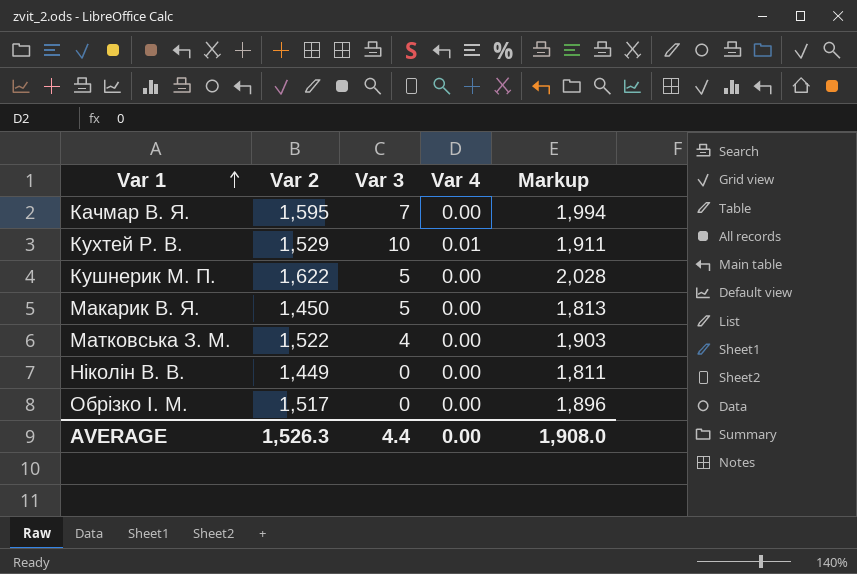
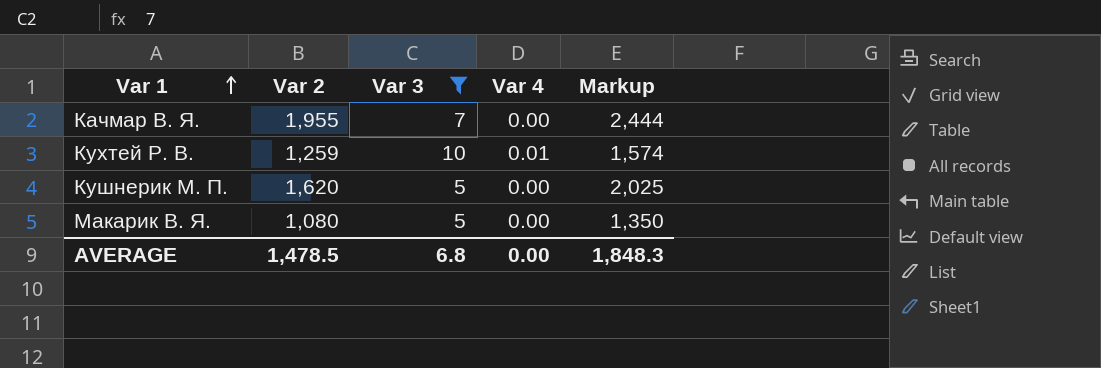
filter: none -> Var 3 >= 5
Качмар В. Я. | Var 2: 1,595 -> 1,955
Качмар В. Я. | Markup: 1,994 -> 2,444
Кухтей Р. В. | Var 2: 1,529 -> 1,259
Кухтей Р. В. | Markup: 1,911 -> 1,574
Кушнерик М. П. | Var 2: 1,622 -> 1,620
Кушнерик М. П. | Markup: 2,028 -> 2,025
Макарик В. Я. | Var 2: 1,450 -> 1,080
Макарик В. Я. | Markup: 1,813 -> 1,350
AVERAGE | Var 2: 1,526.3 -> 1,478.5
AVERAGE | Var 3: 4.4 -> 6.8
AVERAGE | Markup: 1,908.0 -> 1,848.3

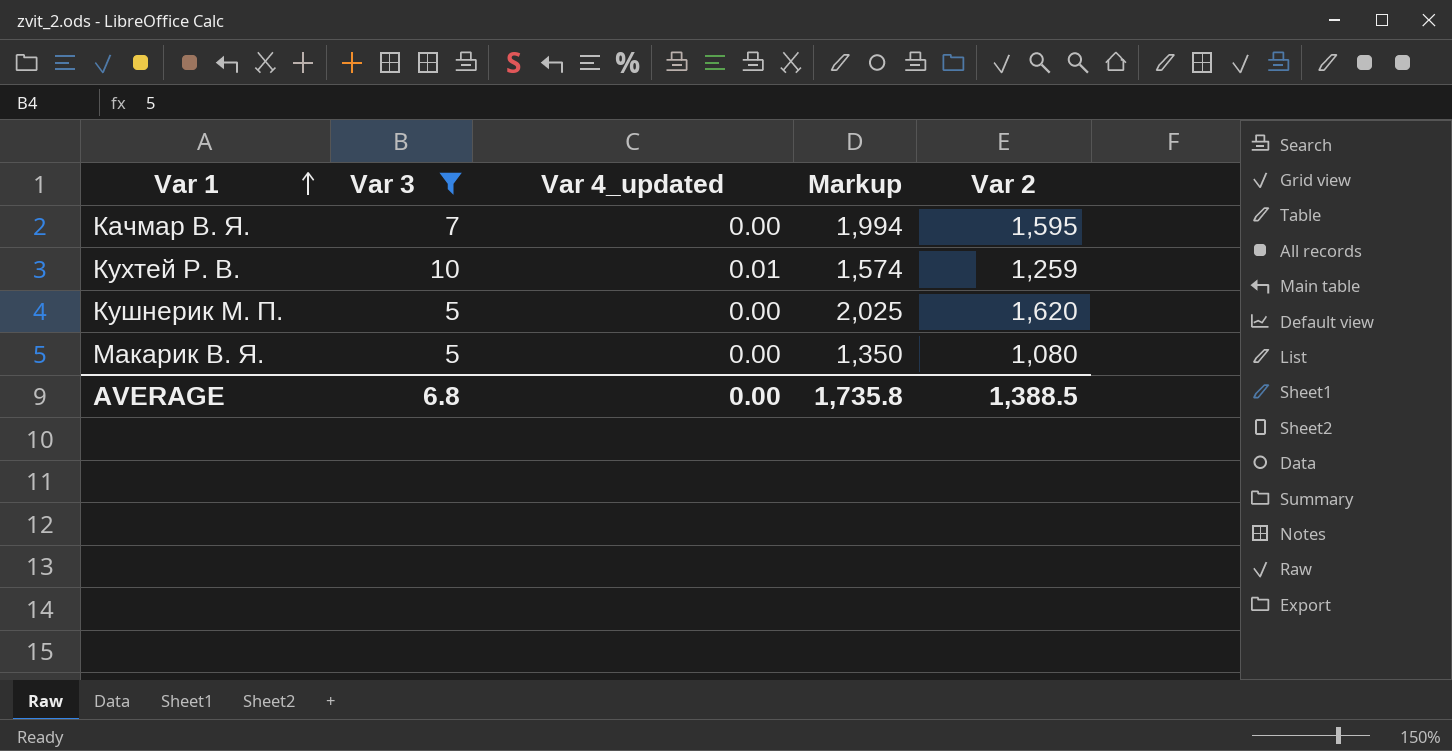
column name: Var 4 -> Var 4_updated
column Var 2 | position: 2 -> 5
Качмар В. Я. | Markup: 2,444 -> 1,994
Качмар В. Я. | Var 2: 1,955 -> 1,595
AVERAGE | Markup: 1,848.3 -> 1,735.8
AVERAGE | Var 2: 1,478.5 -> 1,388.5

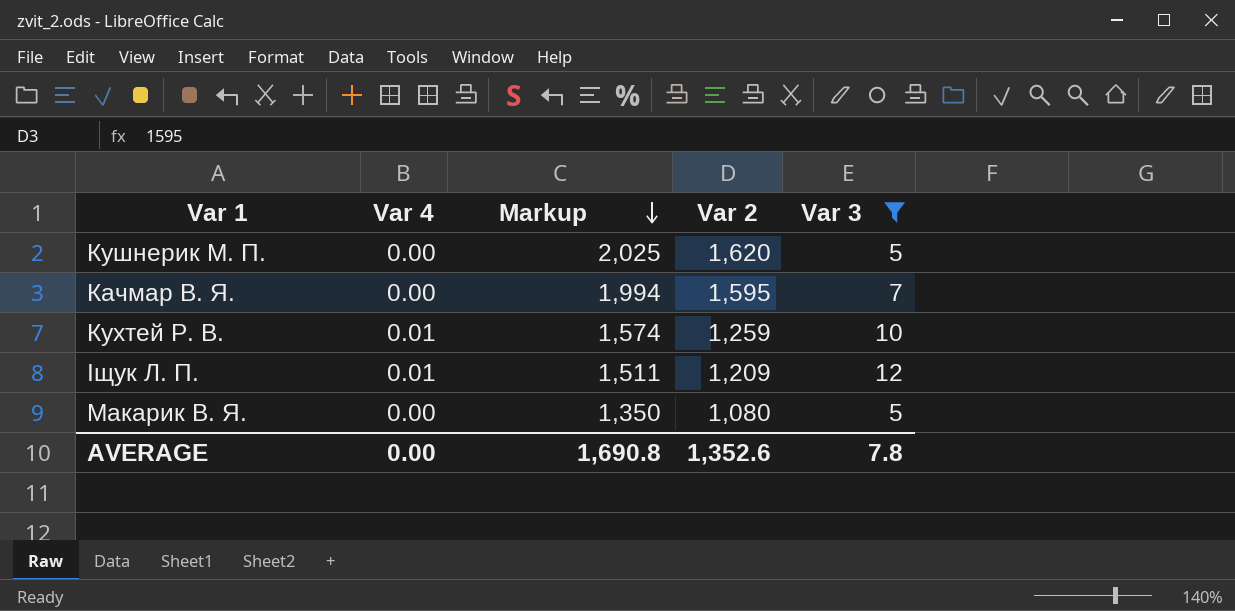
row order: Var 1 ascending -> Markup descending
column name: Var 4_updated -> Var 4
column Var 3 | position: 2 -> 5
row Іщук Л. П.: none -> 0.01 | 1,511 | 1,209 | 12
AVERAGE | Markup: 1,735.8 -> 1,690.8
AVERAGE | Var 2: 1,388.5 -> 1,352.6
AVERAGE | Var 3: 6.8 -> 7.8

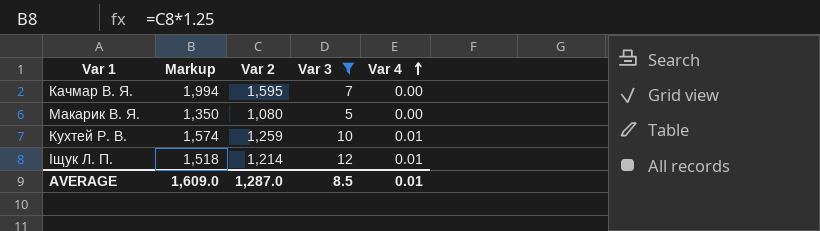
row order: Markup descending -> Var 4 ascending
column Var 4 | position: 2 -> 5
row Кушнерик М. П.: 0.00 | 2,025 | 1,620 | 5 -> none
Іщук Л. П. | Markup: 1,511 -> 1,518
Іщук Л. П. | Var 2: 1,209 -> 1,214
AVERAGE | Markup: 1,690.8 -> 1,609.0
AVERAGE | Var 2: 1,352.6 -> 1,287.0
AVERAGE | Var 3: 7.8 -> 8.5
AVERAGE | Var 4: 0.00 -> 0.01

